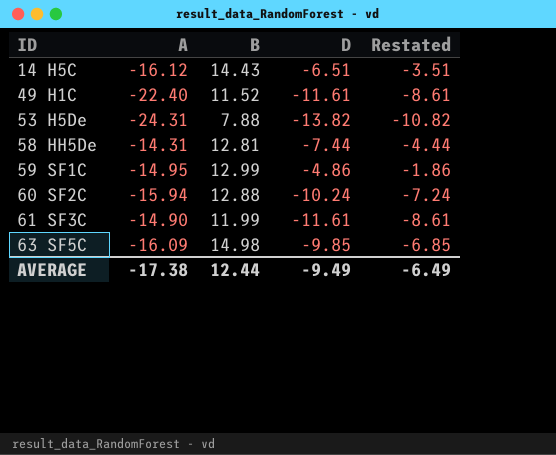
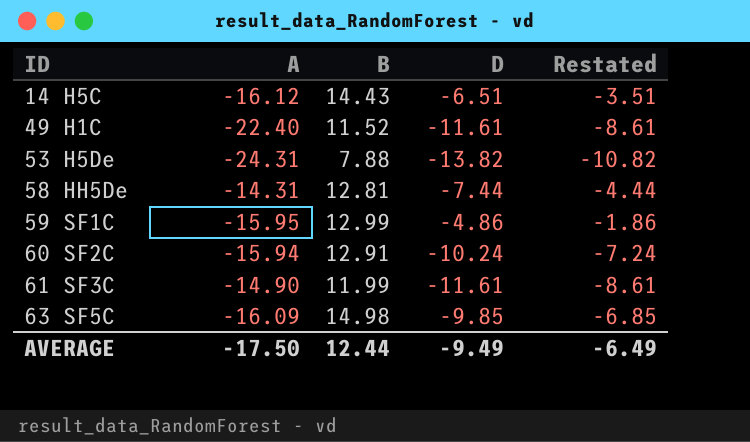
59 SF1C | A: -14.95 -> -15.95
60 SF2C | B: 12.88 -> 12.91
AVERAGE | A: -17.38 -> -17.50

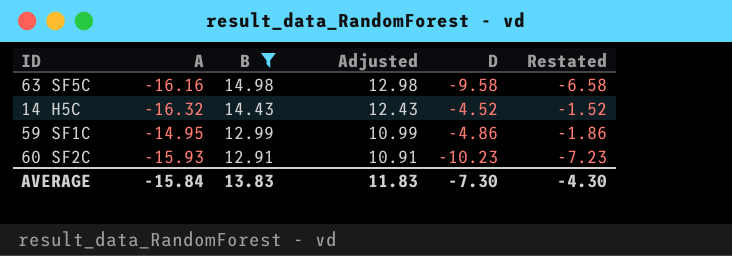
filter: none -> B >= 12.91
row order: ID ascending -> B descending
column Adjusted | formula: none -> [B] - 2
63 SF5C | A: -16.09 -> -16.16
63 SF5C | D: -9.85 -> -9.58
63 SF5C | Restated: -6.85 -> -6.58
14 H5C | A: -16.12 -> -16.32
14 H5C | D: -6.51 -> -4.52
14 H5C | Restated: -3.51 -> -1.52
59 SF1C | A: -15.95 -> -14.95
60 SF2C | A: -15.94 -> -15.93
60 SF2C | D: -10.24 -> -10.23
60 SF2C | Restated: -7.24 -> -7.23
AVERAGE | A: -17.50 -> -15.84
AVERAGE | B: 12.44 -> 13.83
AVERAGE | D: -9.49 -> -7.30
AVERAGE | Restated: -6.49 -> -4.30

